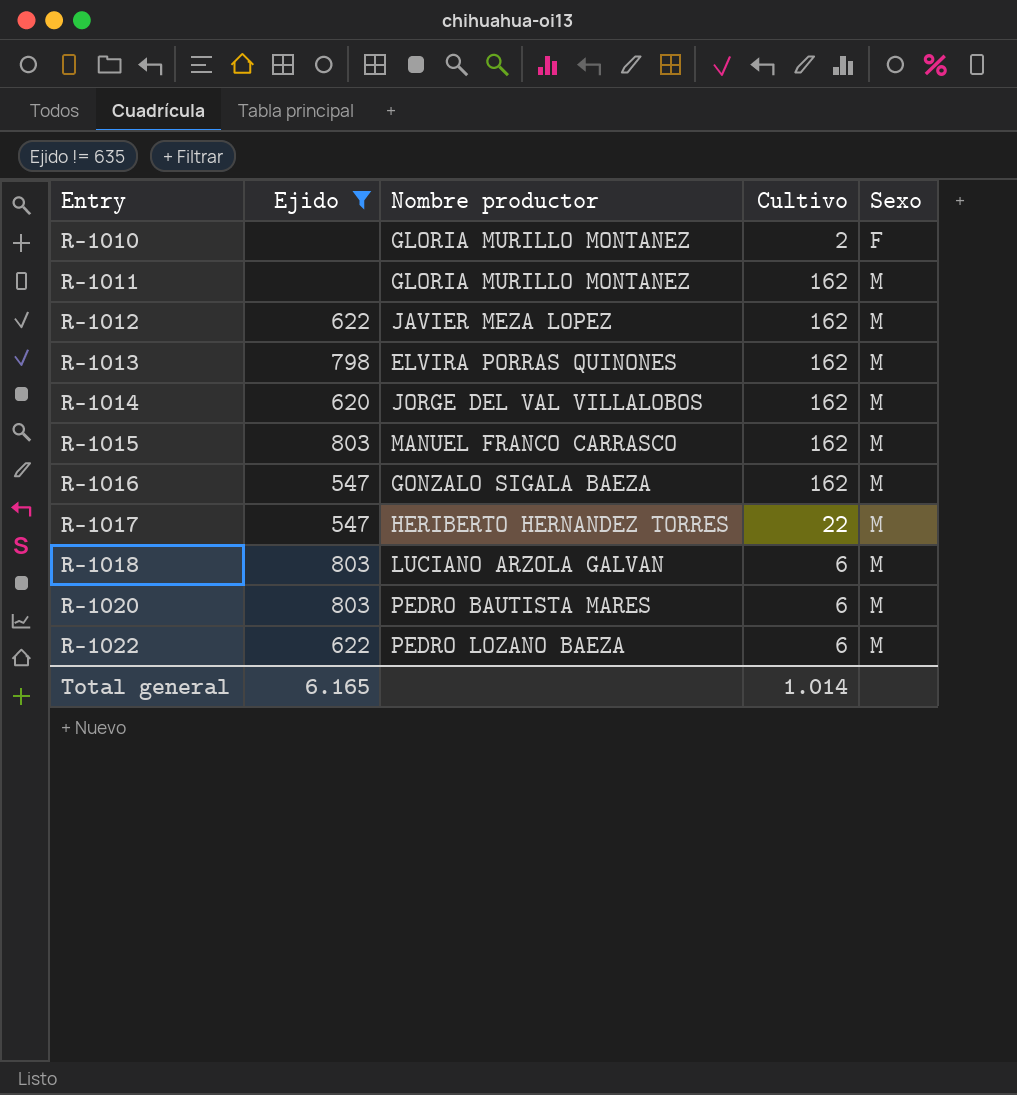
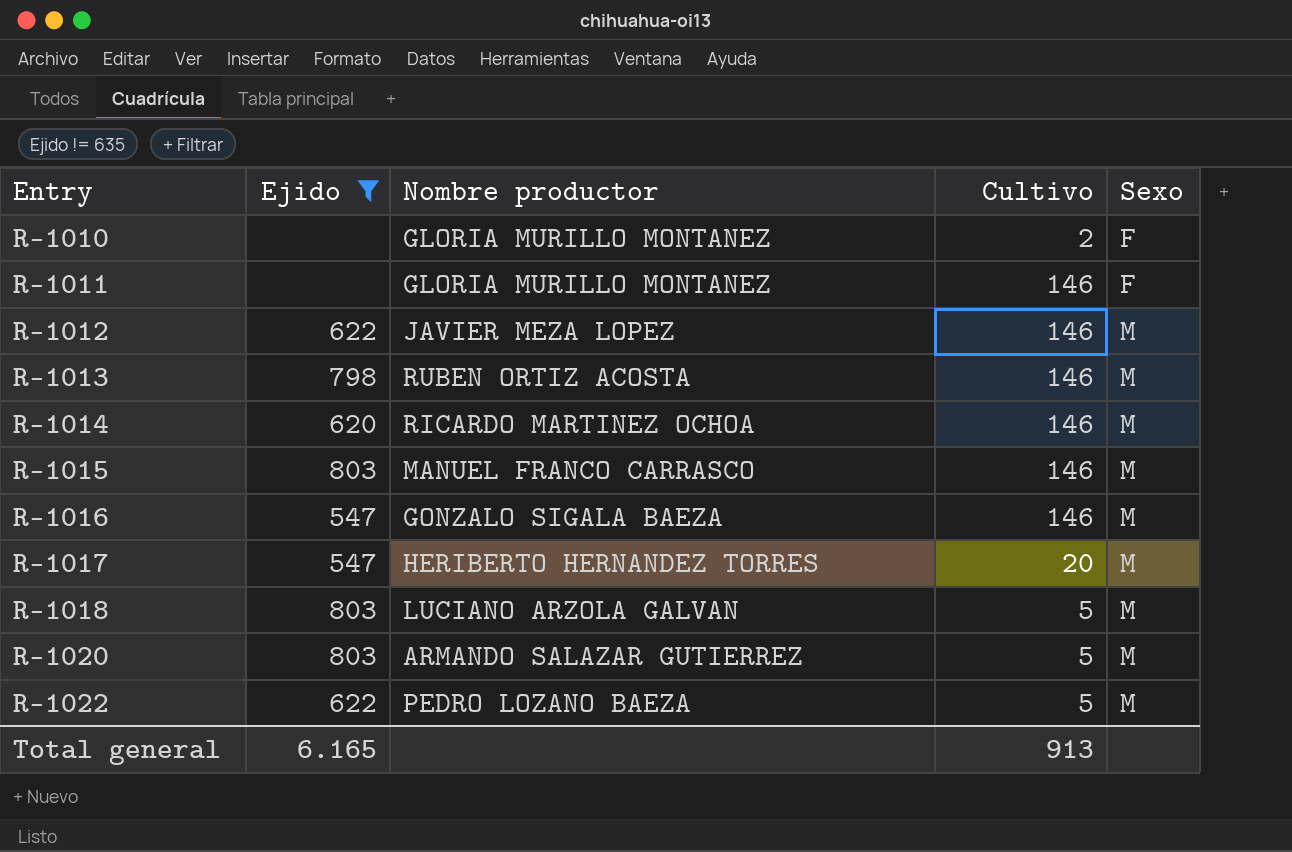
R-1011 | Cultivo: 162 -> 146
R-1011 | Sexo: M -> F
R-1012 | Cultivo: 162 -> 146
R-1013 | Nombre productor: ELVIRA PORRAS QUINONES -> RUBEN ORTIZ ACOSTA
R-1013 | Cultivo: 162 -> 146
R-1014 | Nombre productor: JORGE DEL VAL VILLALOBOS -> RICARDO MARTINEZ OCHOA
R-1014 | Cultivo: 162 -> 146
R-1015 | Cultivo: 162 -> 146
R-1016 | Cultivo: 162 -> 146
R-1017 | Cultivo: 22 -> 20
R-1018 | Cultivo: 6 -> 5
R-1020 | Nombre productor: PEDRO BAUTISTA MARES -> ARMANDO SALAZAR GUTIERREZ
R-1020 | Cultivo: 6 -> 5
R-1022 | Cultivo: 6 -> 5
Total general | Cultivo: 1.014 -> 913

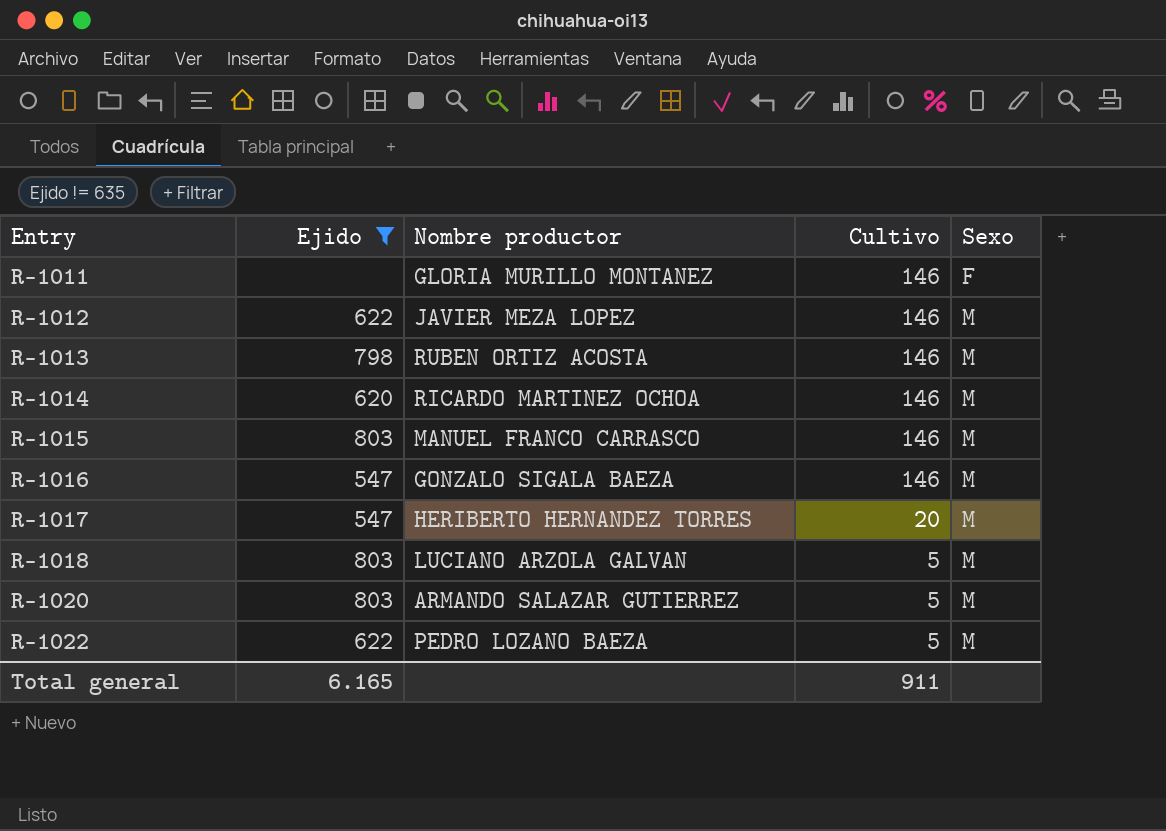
row R-1010: none | GLORIA MURILLO MONTANEZ | 2 | F -> none
Total general | Cultivo: 913 -> 911

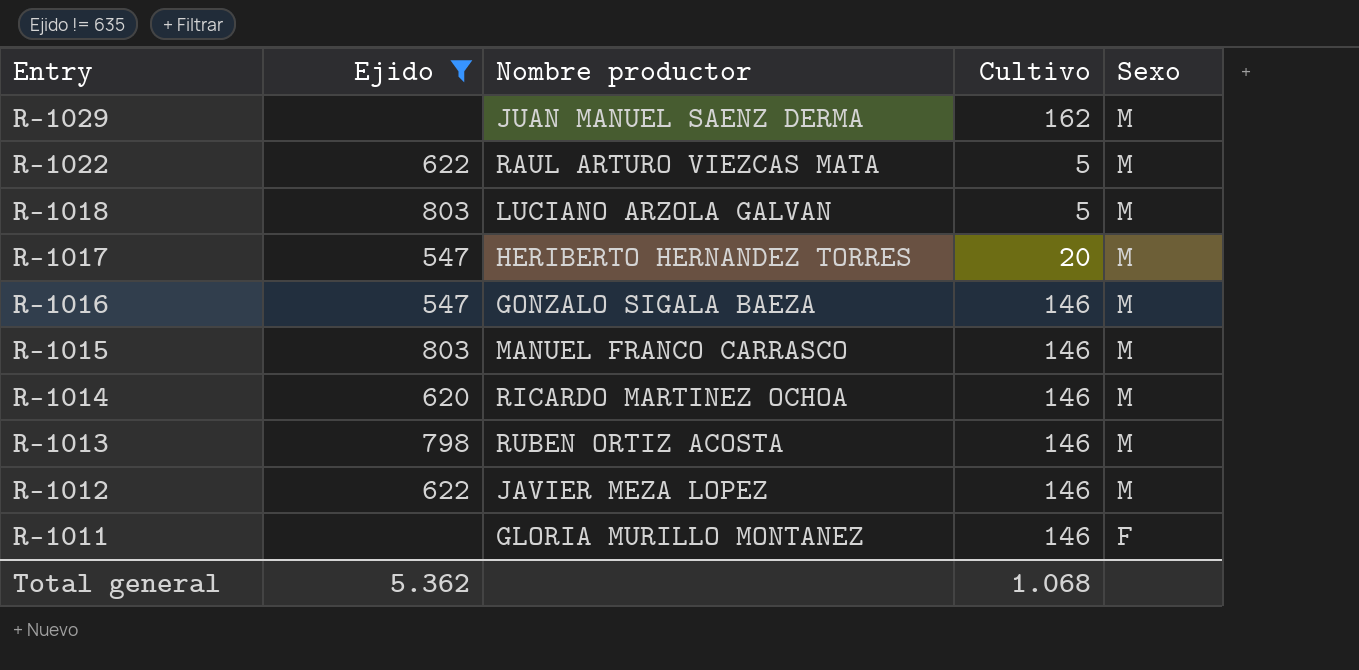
row order: Entry ascending -> Entry descending
row R-1020: 803 | ARMANDO SALAZAR GUTIERREZ | 5 | M -> none
row R-1029: none -> none | JUAN MANUEL SAENZ DERMA | 162 | M
R-1022 | Nombre productor: PEDRO LOZANO BAEZA -> RAUL ARTURO VIEZCAS MATA
Total general | Ejido: 6.165 -> 5.362
Total general | Cultivo: 911 -> 1.068

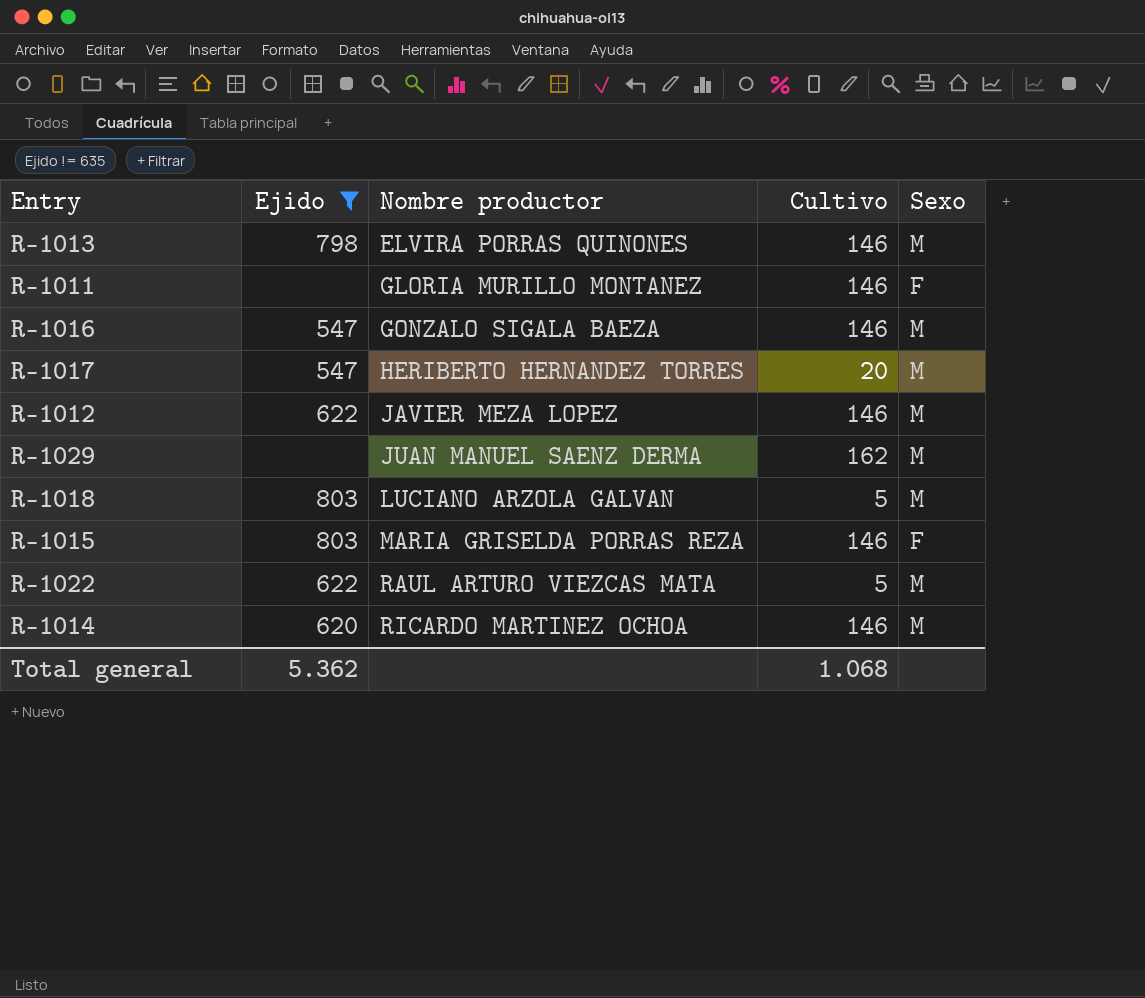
row order: Entry descending -> Nombre productor ascending
R-1013 | Nombre productor: RUBEN ORTIZ ACOSTA -> ELVIRA PORRAS QUINONES
R-1015 | Nombre productor: MANUEL FRANCO CARRASCO -> MARIA GRISELDA PORRAS REZA
R-1015 | Sexo: M -> F

